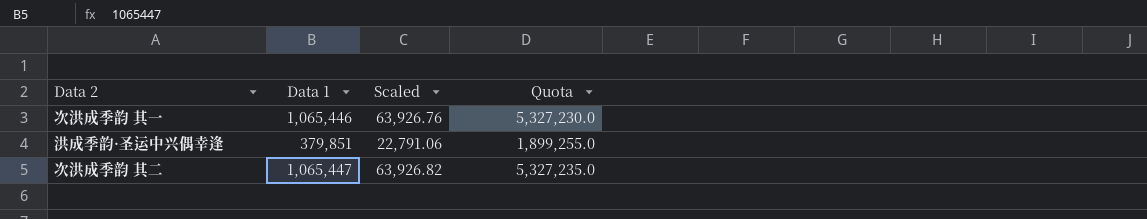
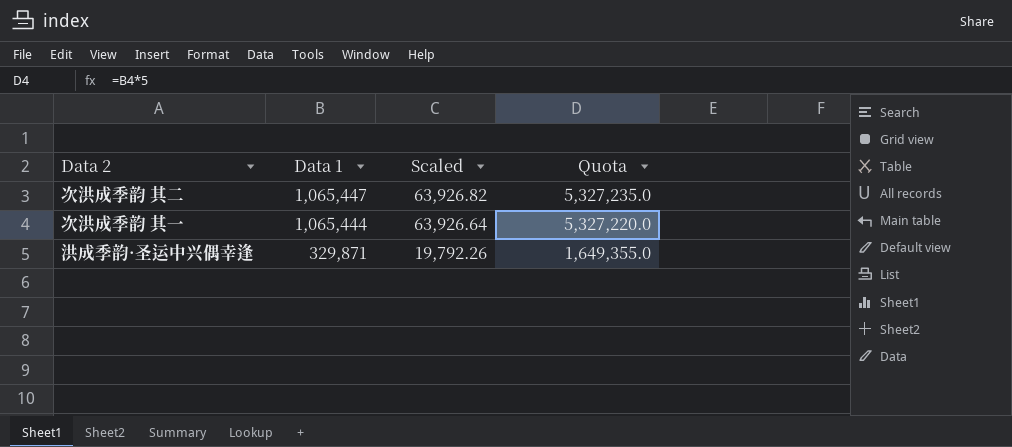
row order: none -> Data 1 descending
次洪成季韵 其一 | Data 1: 1,065,446 -> 1,065,444
次洪成季韵 其一 | Scaled: 63,926.76 -> 63,926.64
次洪成季韵 其一 | Quota: 5,327,230.0 -> 5,327,220.0
洪成季韵·圣运中兴偶幸逢 | Data 1: 379,851 -> 329,871
洪成季韵·圣运中兴偶幸逢 | Scaled: 22,791.06 -> 19,792.26
洪成季韵·圣运中兴偶幸逢 | Quota: 1,899,255.0 -> 1,649,355.0

